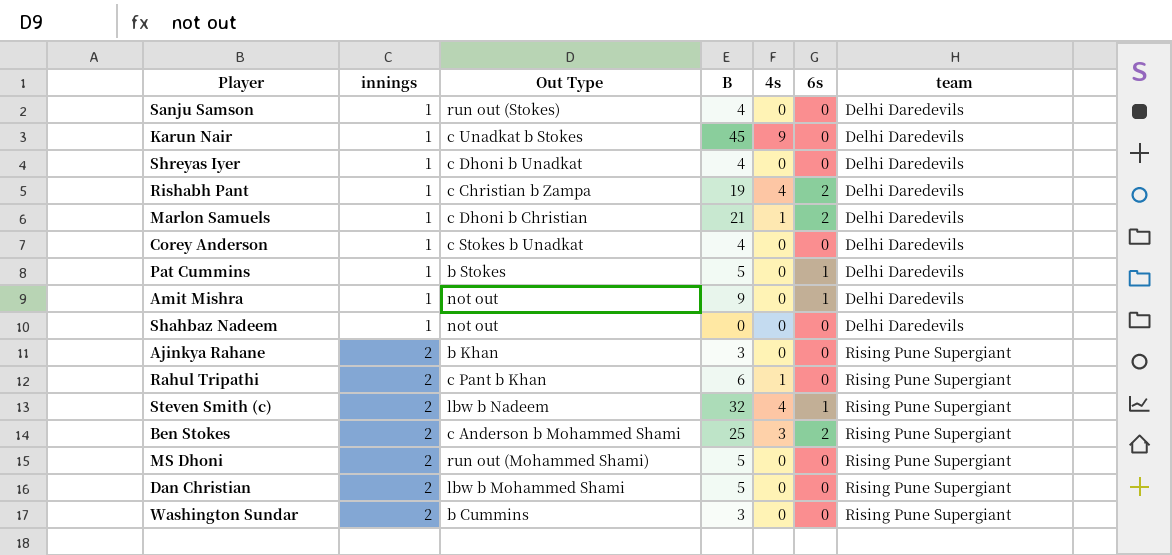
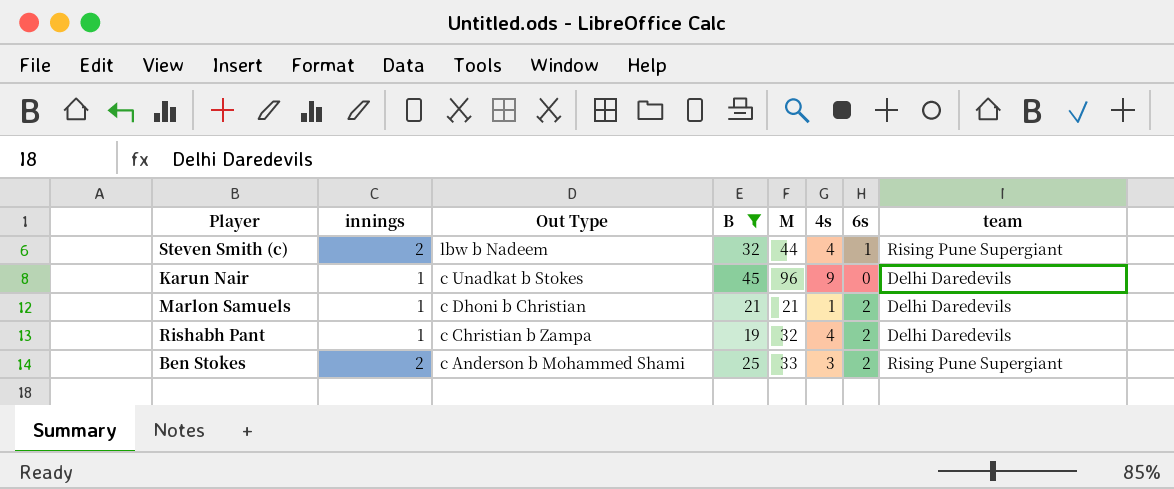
filter: none -> B >= 19
row order: innings ascending -> Out Type descending
column M | position: none -> 5

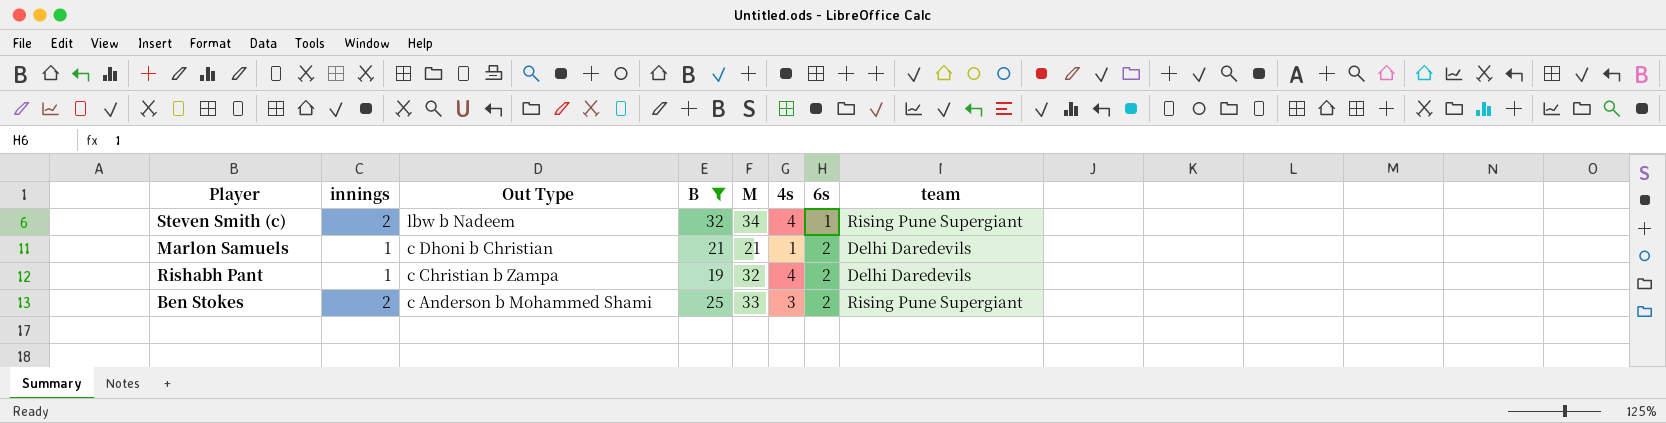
row Karun Nair: 1 | c Unadkat b Stokes | 45 | 96 | 9 | 0 | Delhi Daredevils -> none
Steven Smith (c) | M: 44 -> 34

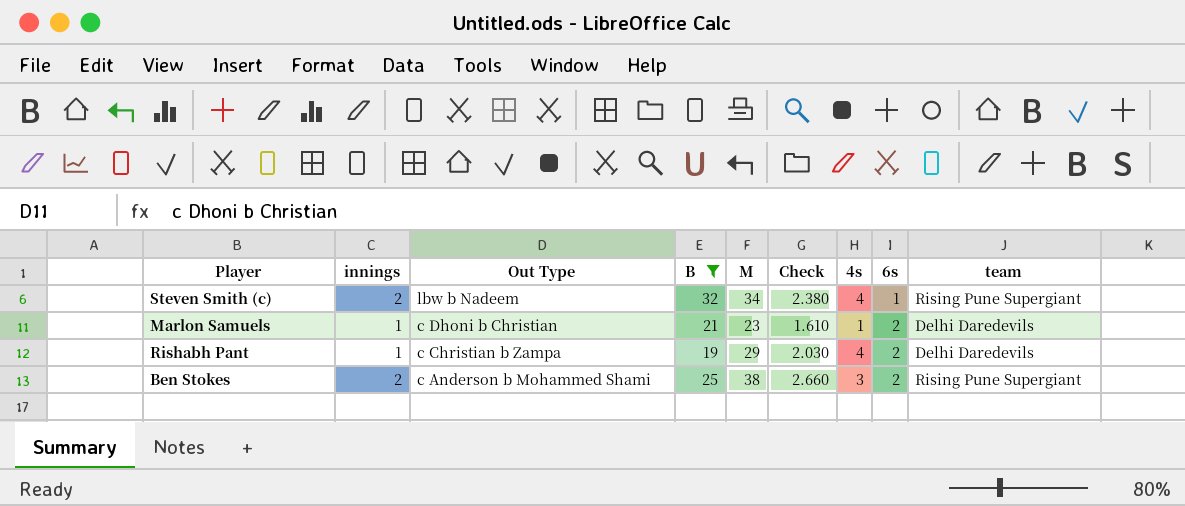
column Check | formula: none -> [M] * 0.07
Marlon Samuels | M: 21 -> 23
Rishabh Pant | M: 32 -> 29
Ben Stokes | M: 33 -> 38

